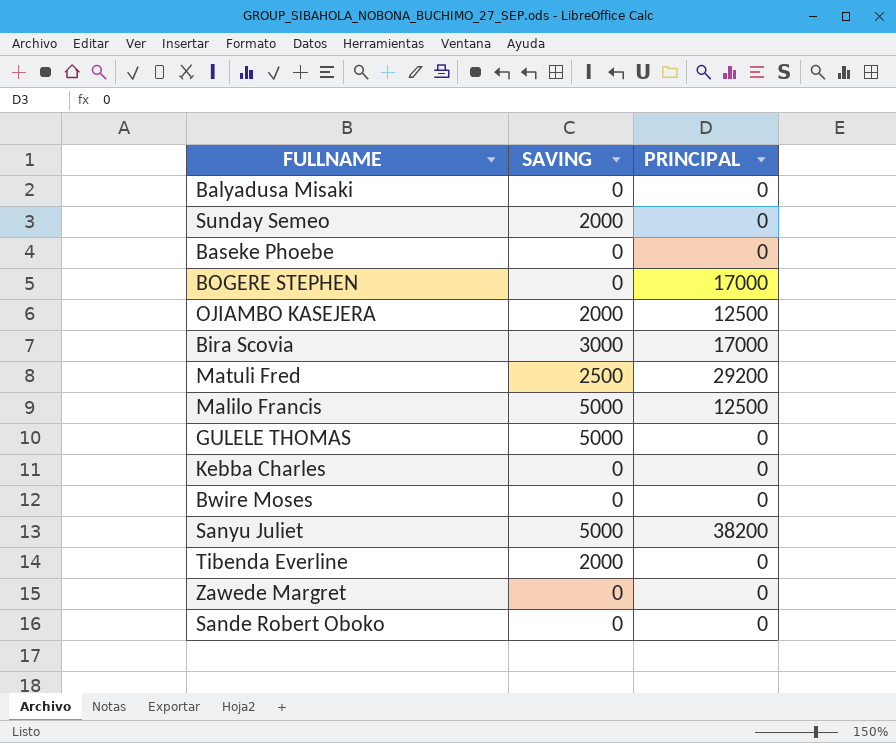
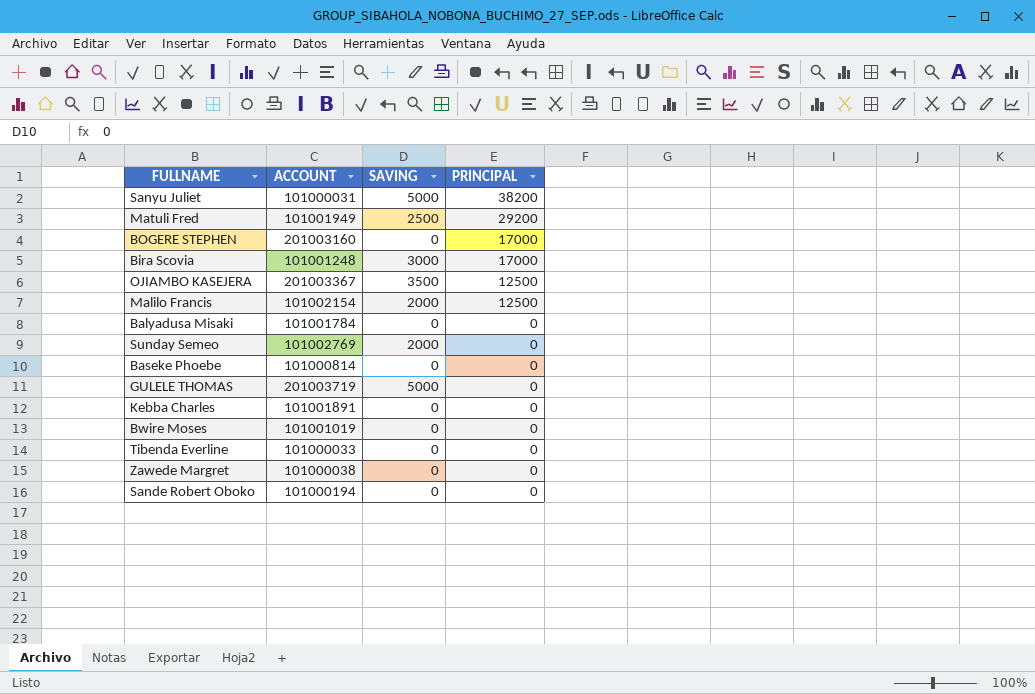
row order: none -> PRINCIPAL descending
column ACCOUNT | position: none -> 2
OJIAMBO KASEJERA | SAVING: 2000 -> 3500
Malilo Francis | SAVING: 5000 -> 2000
Tibenda Everline | SAVING: 2000 -> 0

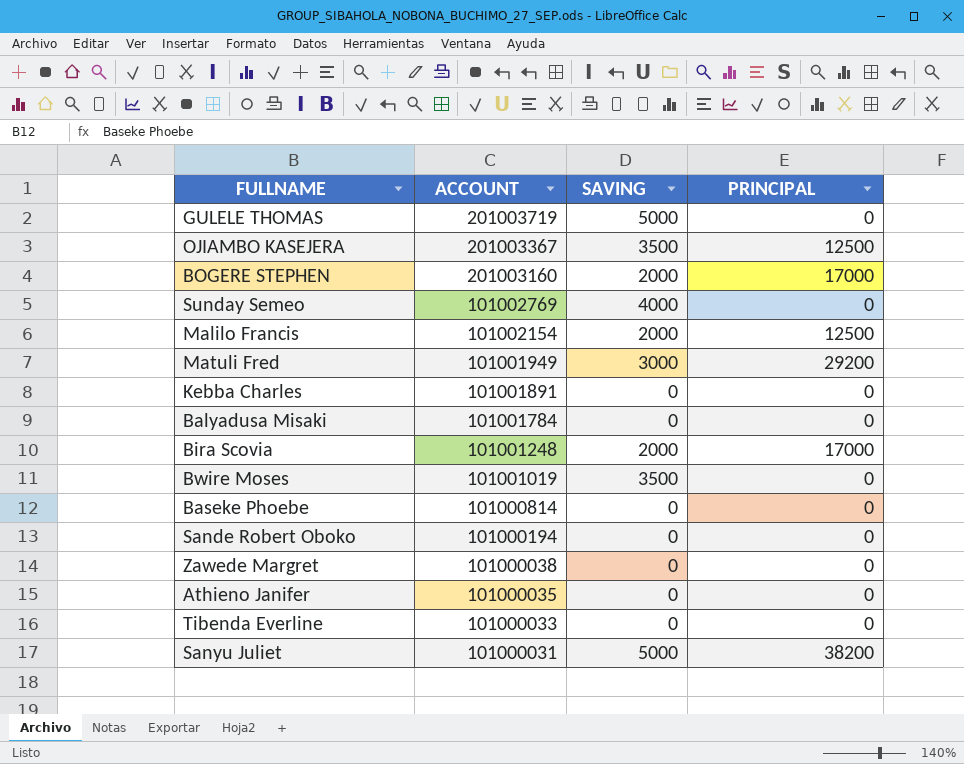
row order: PRINCIPAL descending -> ACCOUNT descending
BOGERE STEPHEN | SAVING: 0 -> 2000
Sunday Semeo | SAVING: 2000 -> 4000
Matuli Fred | SAVING: 2500 -> 3000
Bira Scovia | SAVING: 3000 -> 2000
Bwire Moses | SAVING: 0 -> 3500
row Athieno Janifer: none -> 101000035 | 0 | 0

